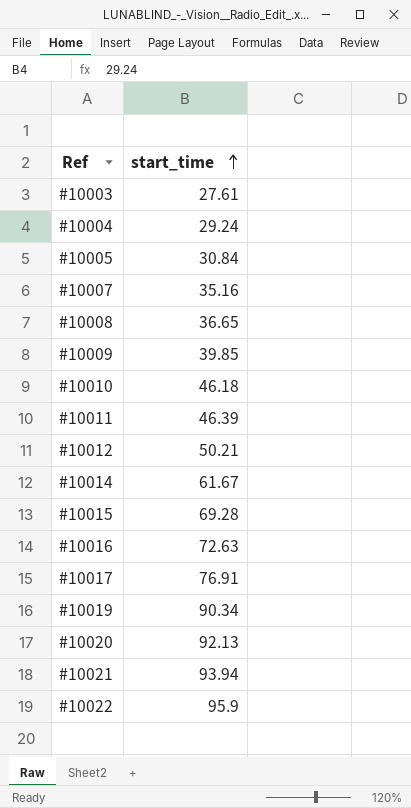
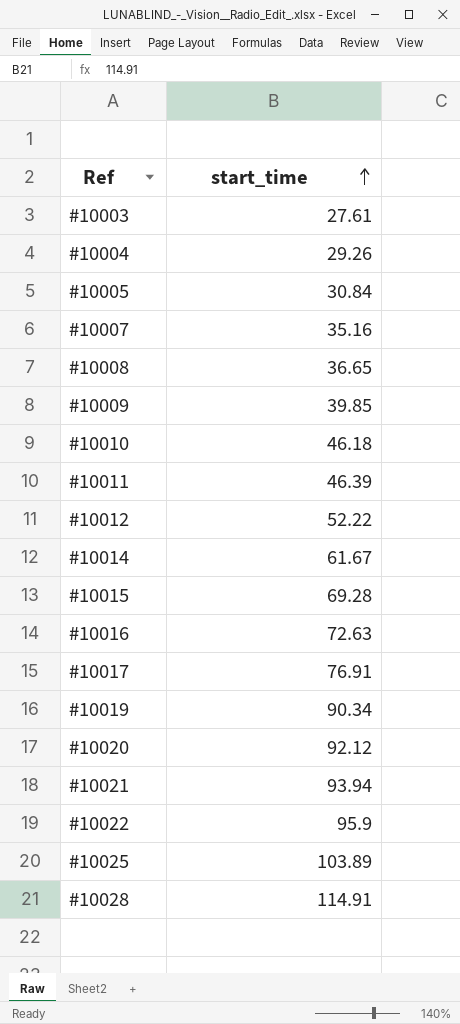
#10004 | start_time: 29.24 -> 29.26
#10012 | start_time: 50.21 -> 52.22
#10020 | start_time: 92.13 -> 92.12
row #10025: none -> 103.89
row #10028: none -> 114.91

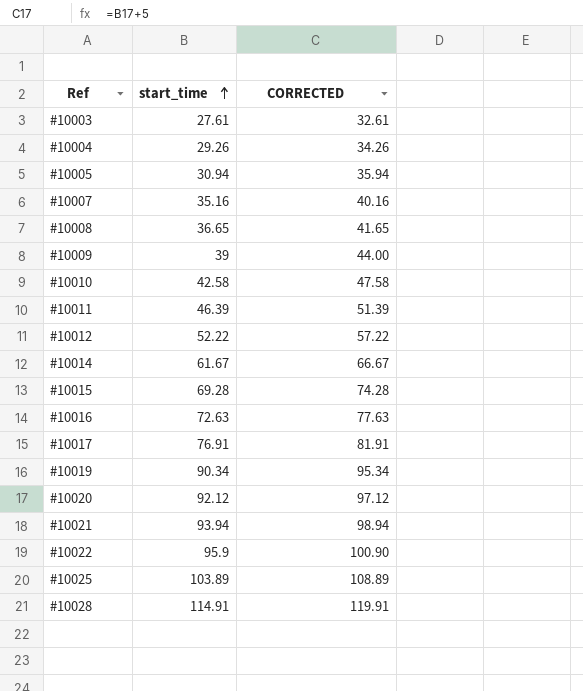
column CORRECTED | formula: none -> [start_time] + 5
#10005 | start_time: 30.84 -> 30.94
#10009 | start_time: 39.85 -> 39
#10010 | start_time: 46.18 -> 42.58

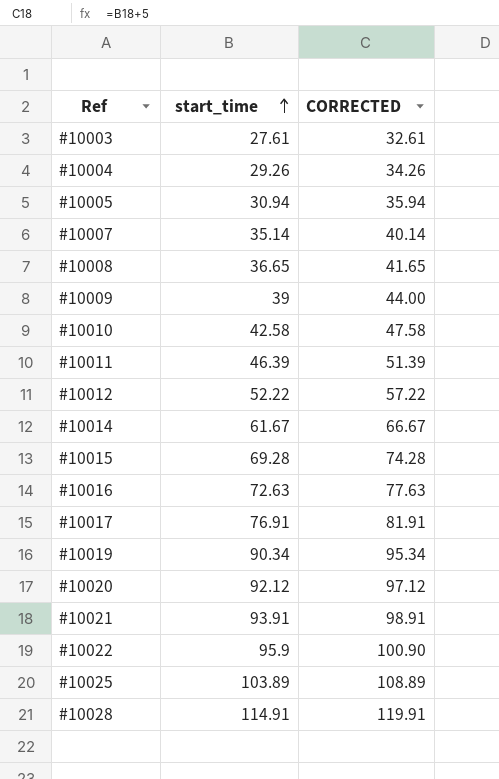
#10007 | start_time: 35.16 -> 35.14
#10007 | CORRECTED: 40.16 -> 40.14
#10021 | start_time: 93.94 -> 93.91
#10021 | CORRECTED: 98.94 -> 98.91

